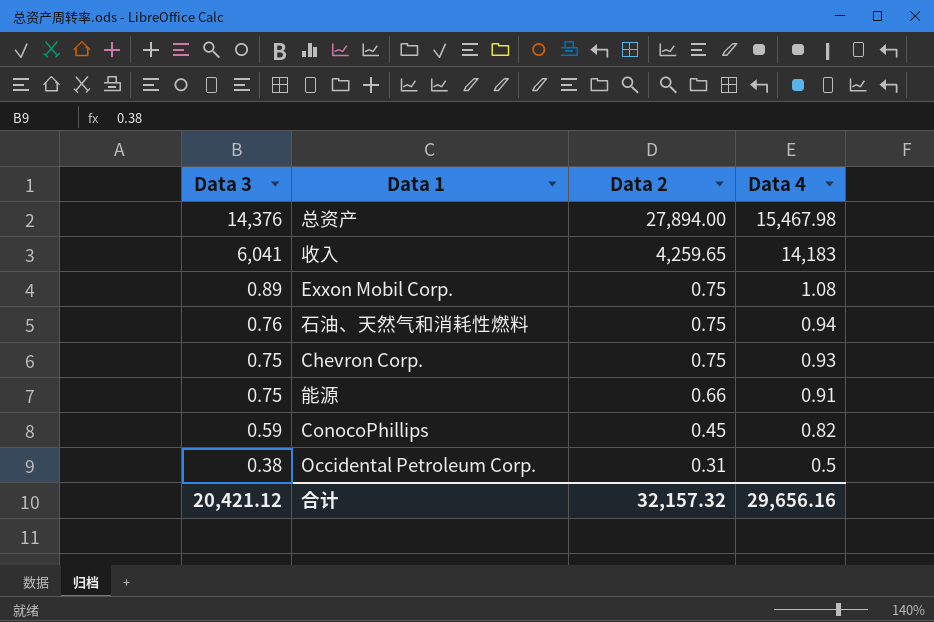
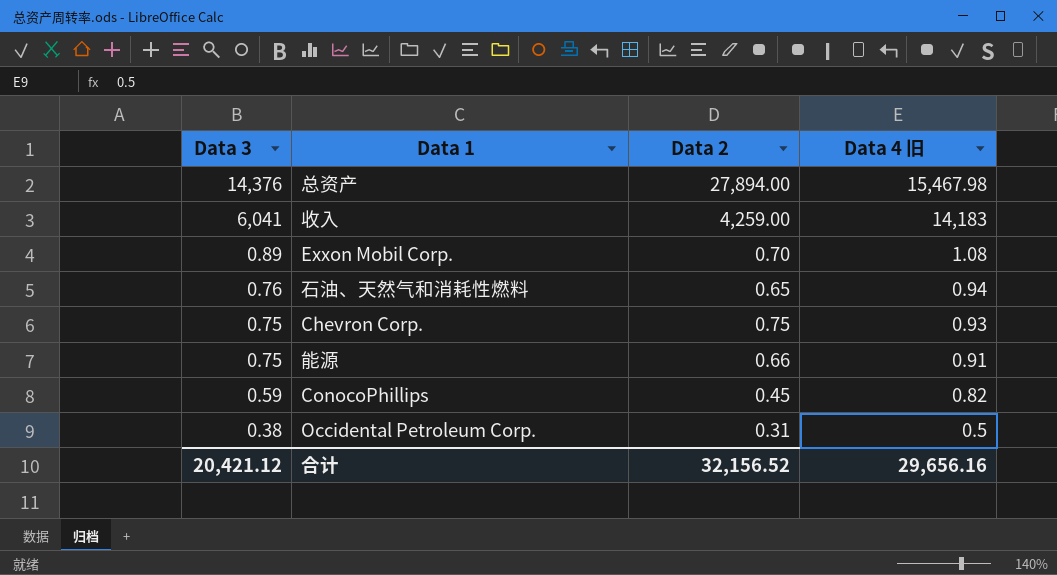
column name: Data 4 -> Data 4 旧
收入 | Data 2: 4,259.65 -> 4,259.00
Exxon Mobil Corp. | Data 2: 0.75 -> 0.70
石油、天然气和消耗性燃料 | Data 2: 0.75 -> 0.65
合计 | Data 2: 32,157.32 -> 32,156.52

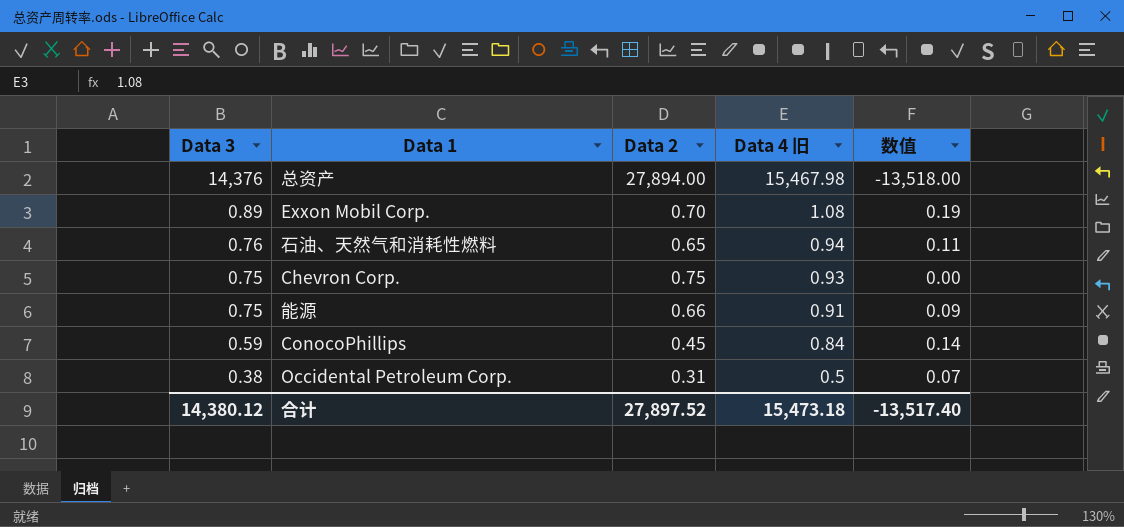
column 数值 | formula: none -> [Data 3] - [Data 2]
row 收入: 6,041 | 4,259.00 | 14,183 -> none
ConocoPhillips | Data 4 旧: 0.82 -> 0.84
合计 | Data 3: 20,421.12 -> 14,380.12
合计 | Data 2: 32,156.52 -> 27,897.52
合计 | Data 4 旧: 29,656.16 -> 15,473.18

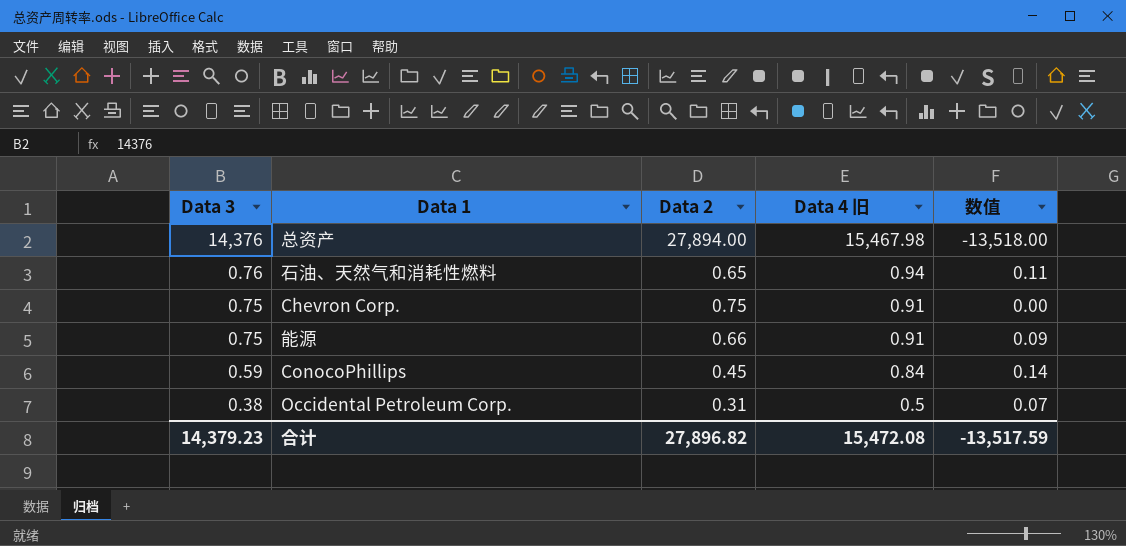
row Exxon Mobil Corp.: 0.89 | 0.70 | 1.08 | 0.19 -> none
Chevron Corp. | Data 4 旧: 0.93 -> 0.91
合计 | Data 3: 14,380.12 -> 14,379.23
合计 | Data 2: 27,897.52 -> 27,896.82
合计 | Data 4 旧: 15,473.18 -> 15,472.08
合计 | 数值: -13,517.40 -> -13,517.59

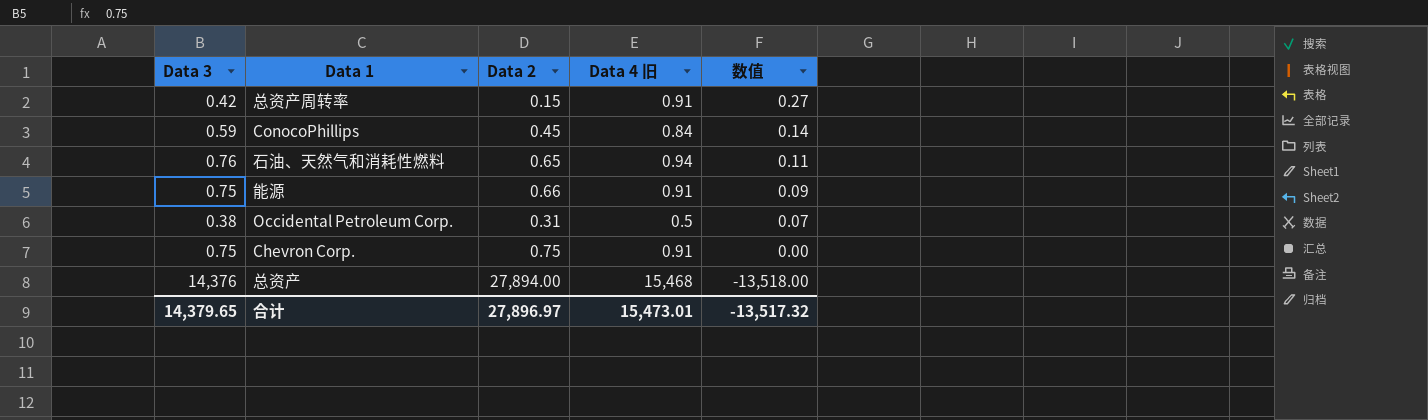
row order: Data 3 descending -> 数值 descending
row 总资产周转率: none -> 0.42 | 0.15 | 0.91 | 0.27
总资产 | Data 4 旧: 15,467.98 -> 15,468
合计 | Data 3: 14,379.23 -> 14,379.65
合计 | Data 2: 27,896.82 -> 27,896.97
合计 | Data 4 旧: 15,472.08 -> 15,473.01
合计 | 数值: -13,517.59 -> -13,517.32

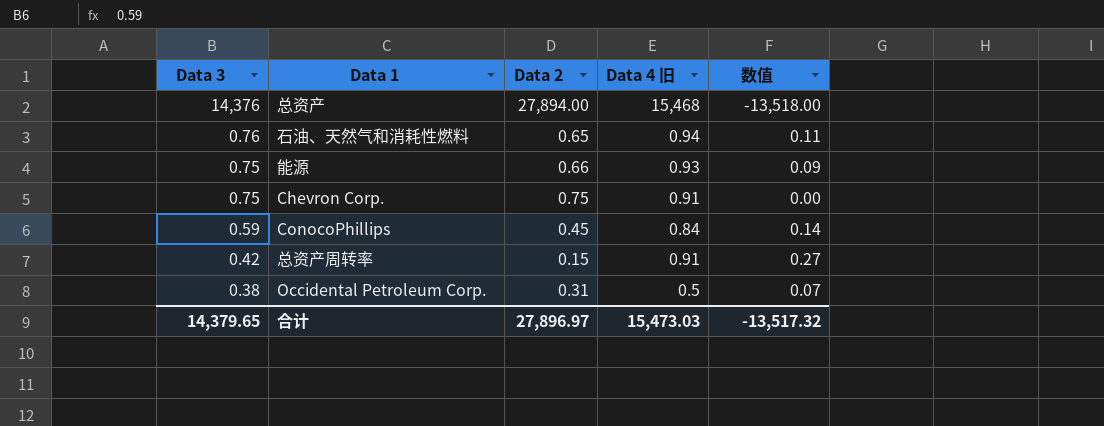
row order: 数值 descending -> Data 3 descending
能源 | Data 4 旧: 0.91 -> 0.93
合计 | Data 4 旧: 15,473.01 -> 15,473.03

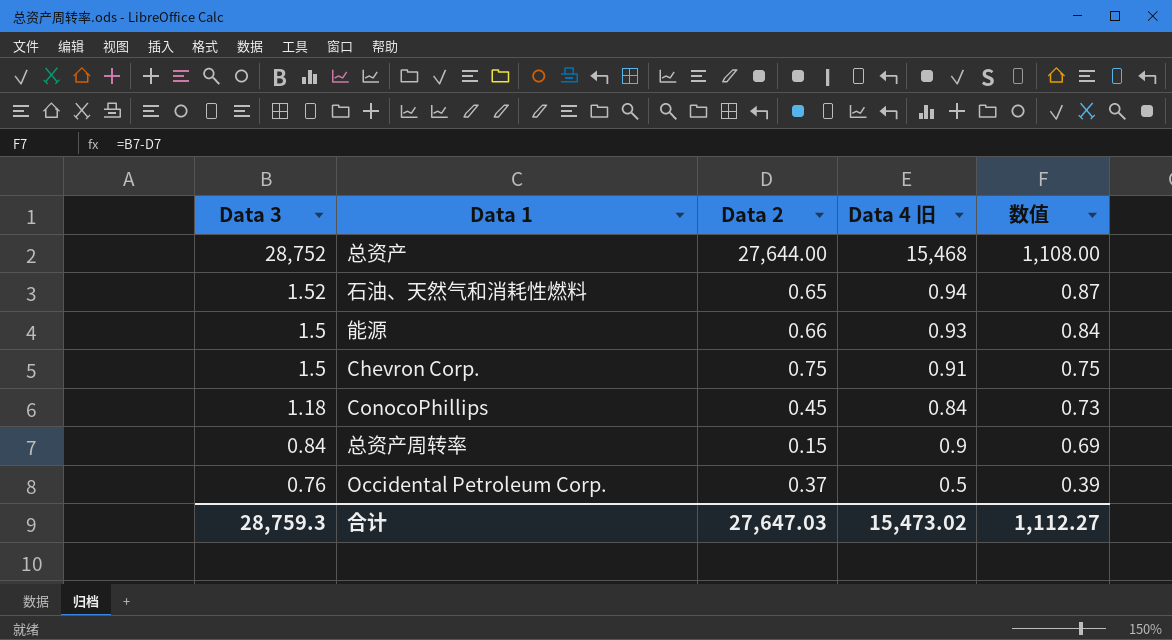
总资产 | Data 3: 14,376 -> 28,752
总资产 | Data 2: 27,894.00 -> 27,644.00
总资产 | 数值: -13,518.00 -> 1,108.00
石油、天然气和消耗性燃料 | Data 3: 0.76 -> 1.52
石油、天然气和消耗性燃料 | 数值: 0.11 -> 0.87
能源 | Data 3: 0.75 -> 1.5
能源 | 数值: 0.09 -> 0.84
Chevron Corp. | Data 3: 0.75 -> 1.5
Chevron Corp. | 数值: 0.00 -> 0.75
ConocoPhillips | Data 3: 0.59 -> 1.18
ConocoPhillips | 数值: 0.14 -> 0.73
总资产周转率 | Data 3: 0.42 -> 0.84
总资产周转率 | Data 4 旧: 0.91 -> 0.9
总资产周转率 | 数值: 0.27 -> 0.69
Occidental Petroleum Corp. | Data 3: 0.38 -> 0.76
Occidental Petroleum Corp. | Data 2: 0.31 -> 0.37
Occidental Petroleum Corp. | 数值: 0.07 -> 0.39
合计 | Data 3: 14,379.65 -> 28,759.3
合计 | Data 2: 27,896.97 -> 27,647.03
合计 | Data 4 旧: 15,473.03 -> 15,473.02
合计 | 数值: -13,517.32 -> 1,112.27

